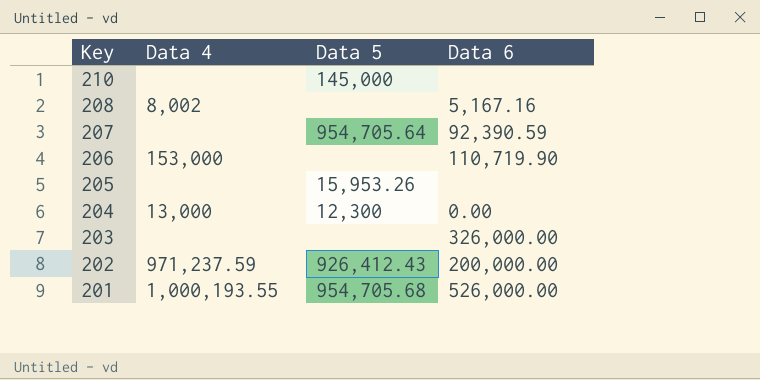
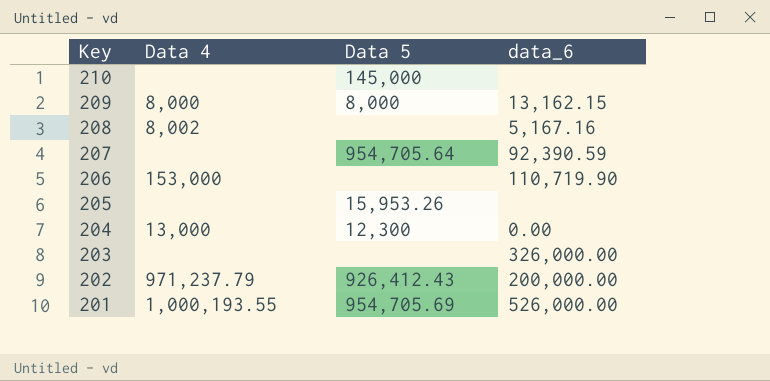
column name: Data 6 -> data_6
row 209: none -> 8,000 | 8,000 | 13,162.15
202 | Data 4: 971,237.59 -> 971,237.79
201 | Data 5: 954,705.68 -> 954,705.69

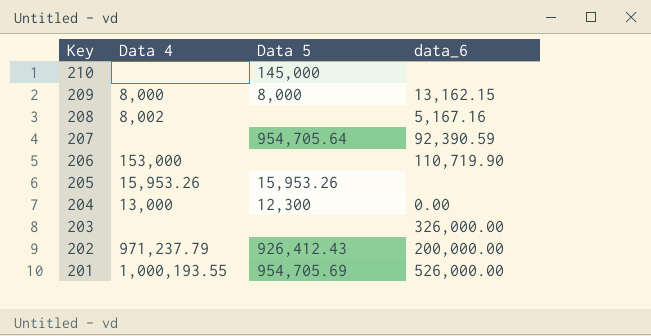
205 | Data 4: none -> 15,953.26

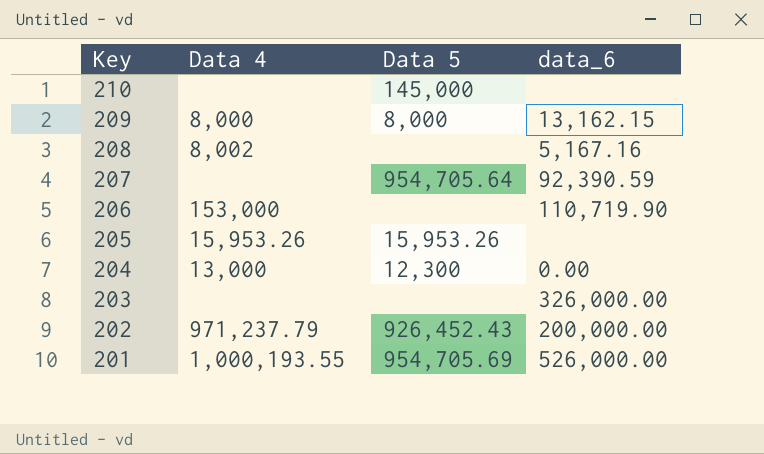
202 | Data 5: 926,412.43 -> 926,452.43

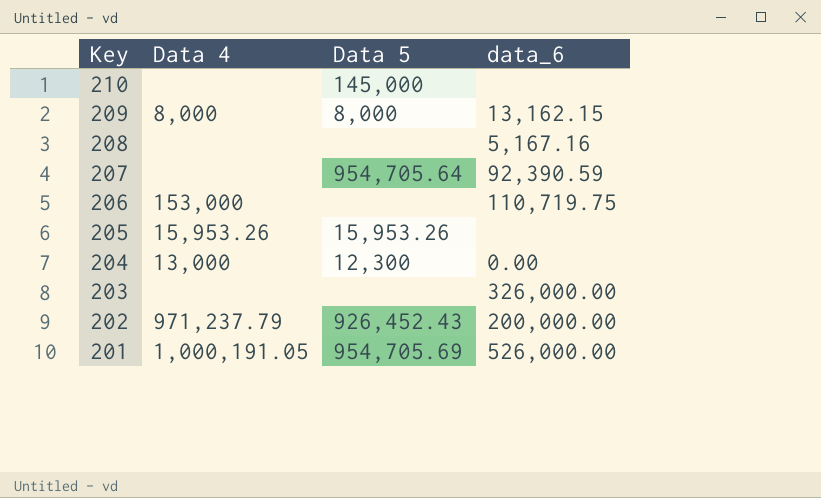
208 | Data 4: 8,002 -> none
206 | data_6: 110,719.90 -> 110,719.75
201 | Data 4: 1,000,193.55 -> 1,000,191.05

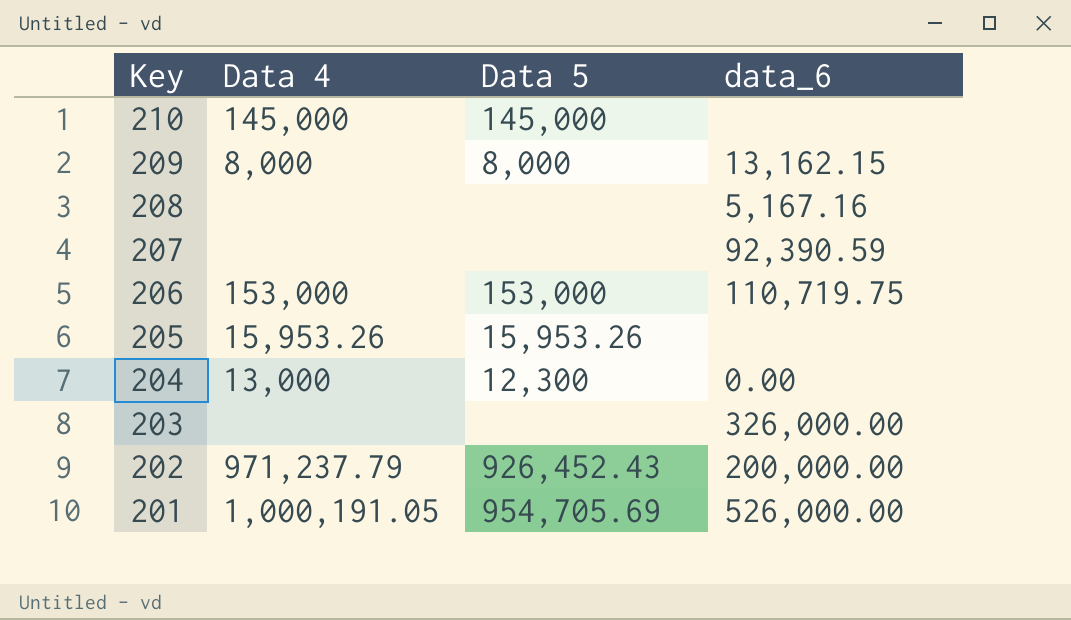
210 | Data 4: none -> 145,000
207 | Data 5: 954,705.64 -> none
206 | Data 5: none -> 153,000

